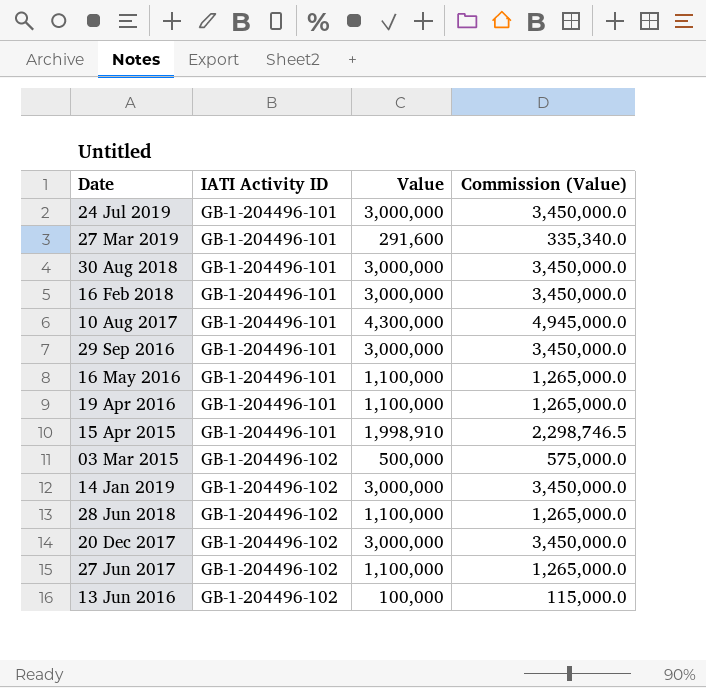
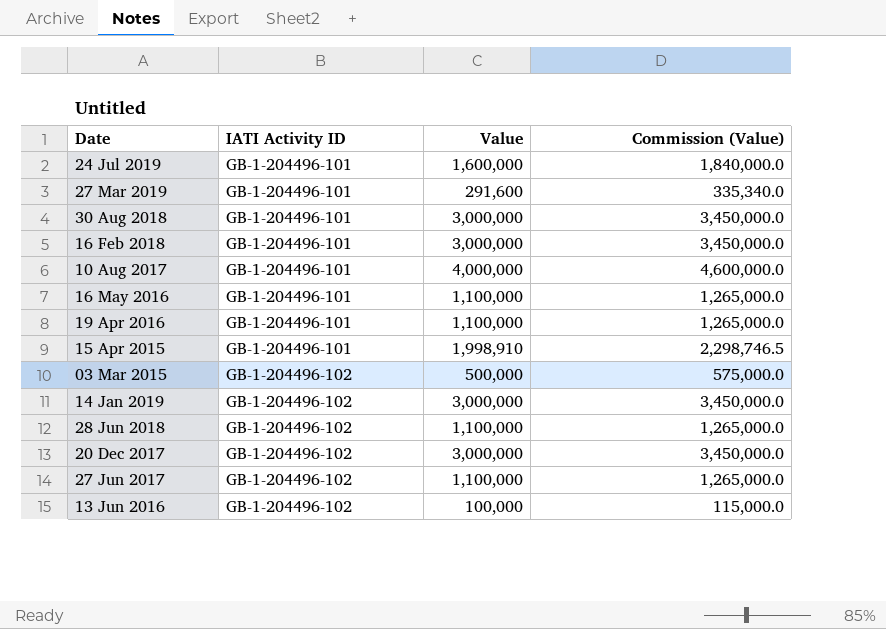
row 29 Sep 2016: GB-1-204496-101 | 3,000,000 | 3,450,000.0 -> none
24 Jul 2019 | Value: 3,000,000 -> 1,600,000
24 Jul 2019 | Commission (Value): 3,450,000.0 -> 1,840,000.0
10 Aug 2017 | Value: 4,300,000 -> 4,000,000
10 Aug 2017 | Commission (Value): 4,945,000.0 -> 4,600,000.0

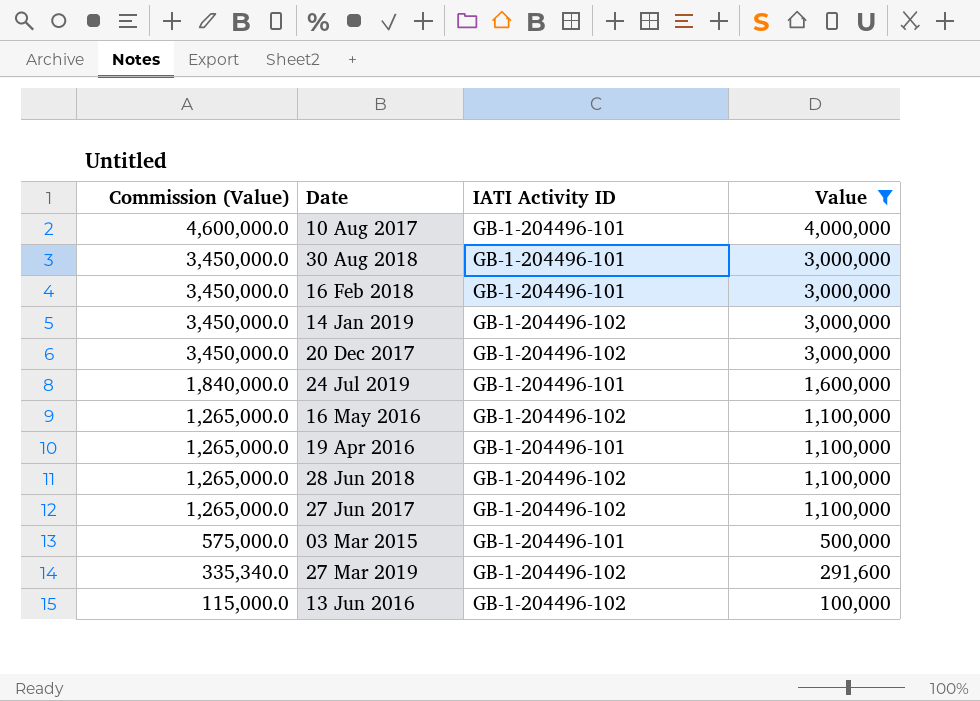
filter: none -> Value != 1,998,910
row order: IATI Activity ID ascending -> Commission (Value) descending
column Commission (Value) | position: 4 -> 1
16 May 2016 | IATI Activity ID: GB-1-204496-101 -> GB-1-204496-102
03 Mar 2015 | IATI Activity ID: GB-1-204496-102 -> GB-1-204496-101
27 Mar 2019 | IATI Activity ID: GB-1-204496-101 -> GB-1-204496-102

